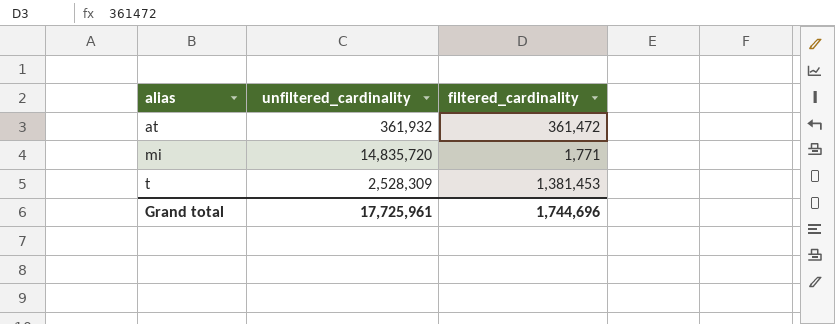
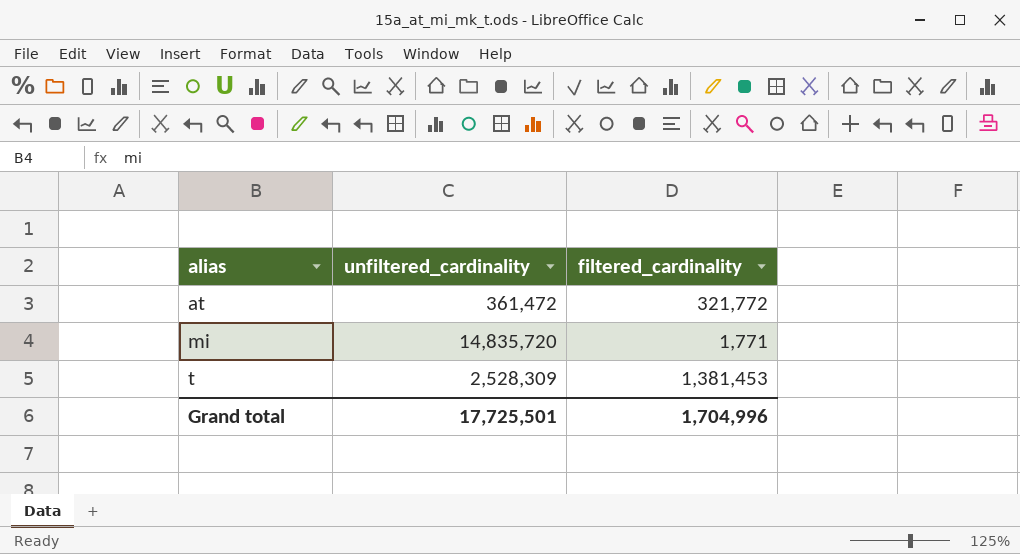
at | unfiltered_cardinality: 361,932 -> 361,472
at | filtered_cardinality: 361,472 -> 321,772
Grand total | unfiltered_cardinality: 17,725,961 -> 17,725,501
Grand total | filtered_cardinality: 1,744,696 -> 1,704,996

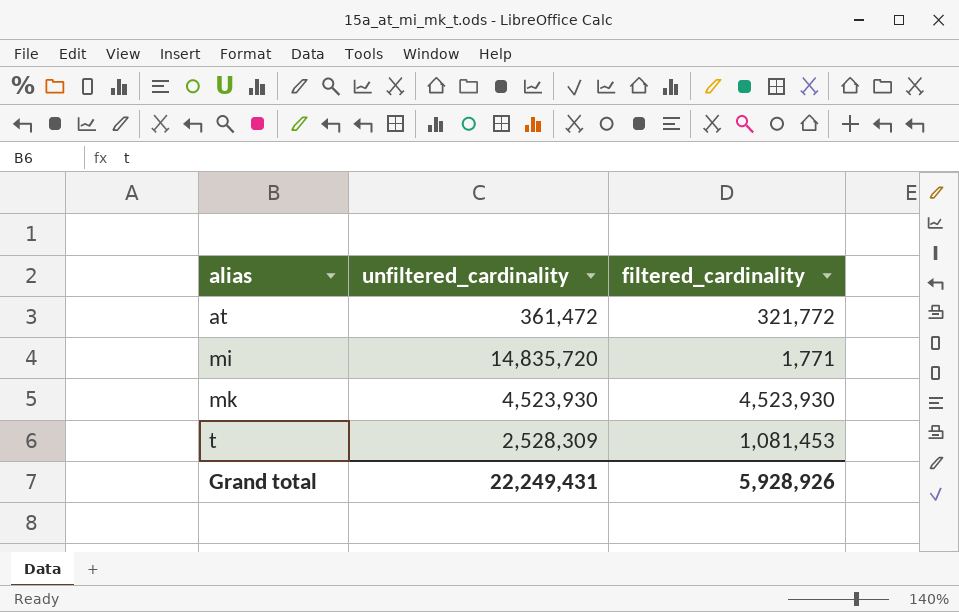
row mk: none -> 4,523,930 | 4,523,930
t | filtered_cardinality: 1,381,453 -> 1,081,453
Grand total | unfiltered_cardinality: 17,725,501 -> 22,249,431
Grand total | filtered_cardinality: 1,704,996 -> 5,928,926

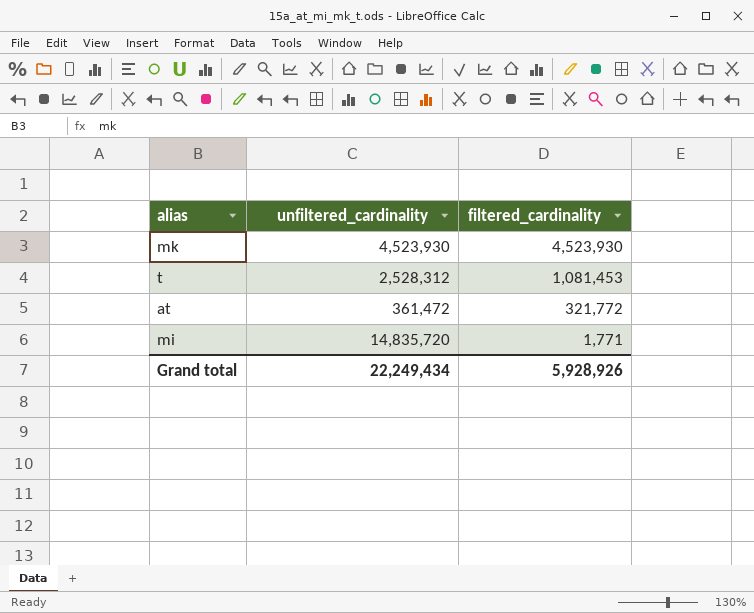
row order: alias ascending -> filtered_cardinality descending
t | unfiltered_cardinality: 2,528,309 -> 2,528,312
Grand total | unfiltered_cardinality: 22,249,431 -> 22,249,434

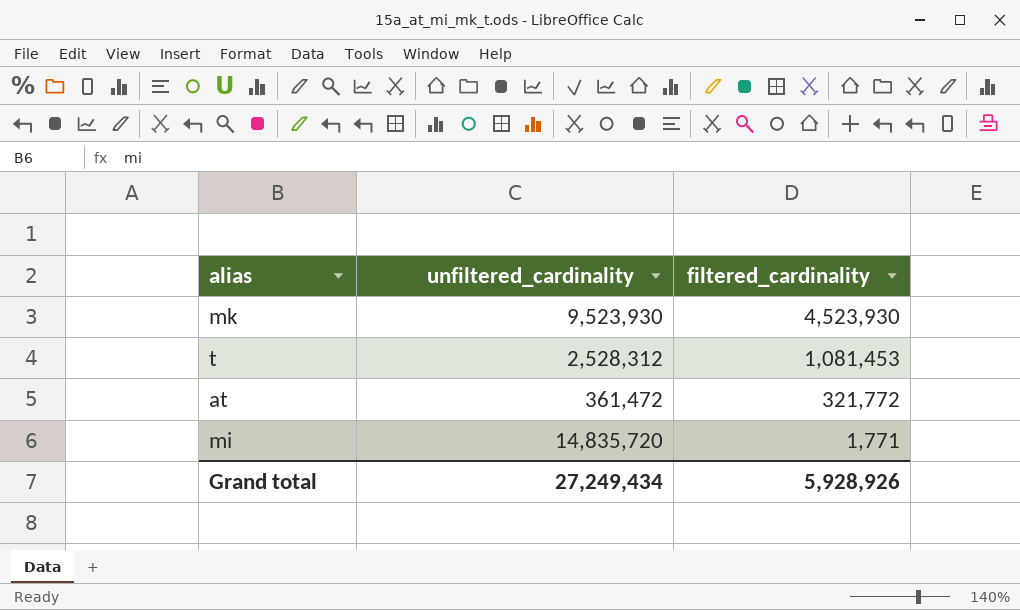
mk | unfiltered_cardinality: 4,523,930 -> 9,523,930
Grand total | unfiltered_cardinality: 22,249,434 -> 27,249,434

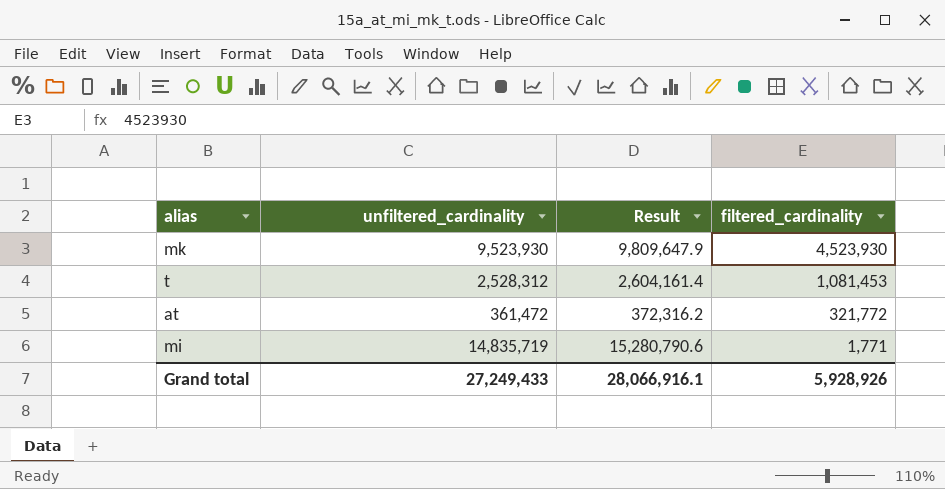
column Result | formula: none -> [unfiltered_cardinality] * 1.03
mi | unfiltered_cardinality: 14,835,720 -> 14,835,719
Grand total | unfiltered_cardinality: 27,249,434 -> 27,249,433

